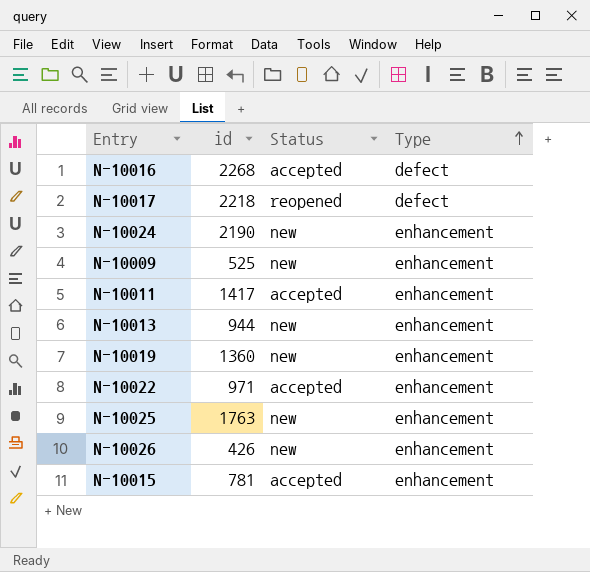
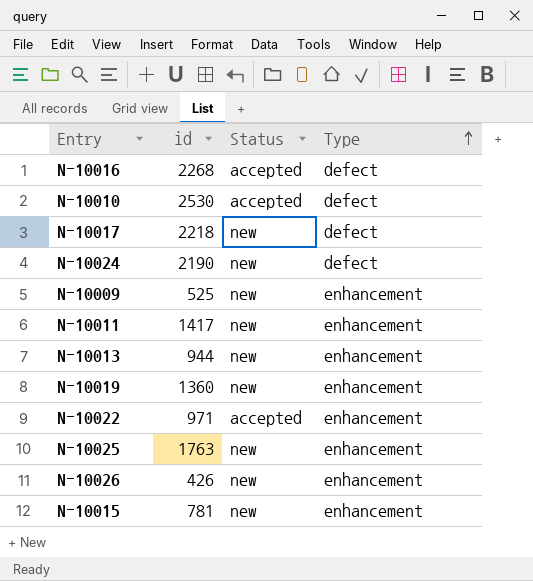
row N-10010: none -> 2530 | accepted | defect
N-10017 | Status: reopened -> new
N-10024 | Type: enhancement -> defect
N-10011 | Status: accepted -> new
N-10015 | Status: accepted -> new

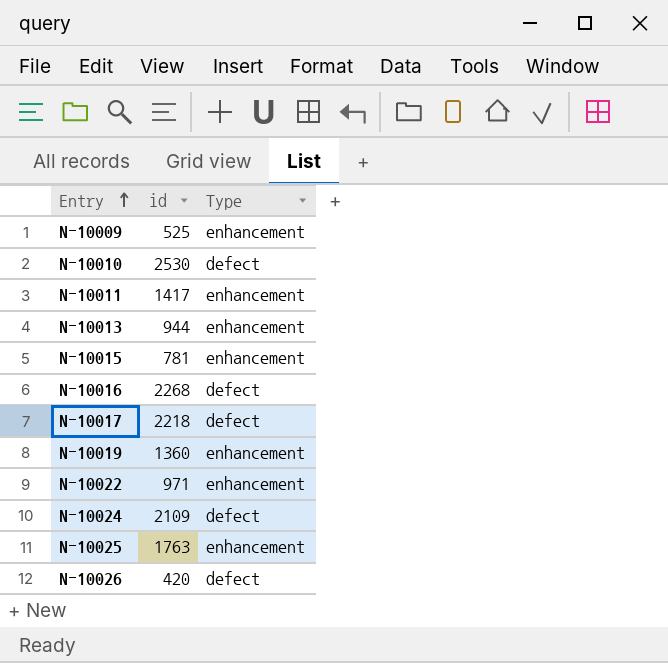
row order: Type ascending -> Entry ascending
column Status | position: 3 -> none
N-10024 | id: 2190 -> 2109
N-10026 | id: 426 -> 420
N-10026 | Type: enhancement -> defect

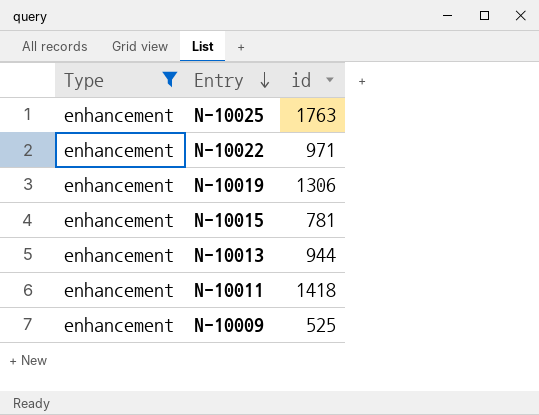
filter: none -> Type = enhancement
row order: Entry ascending -> Entry descending
column Type | position: 3 -> 1
N-10019 | id: 1360 -> 1306
N-10011 | id: 1417 -> 1418

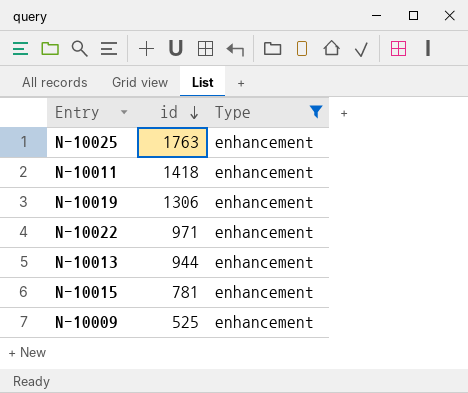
row order: Entry descending -> id descending
column Type | position: 1 -> 3

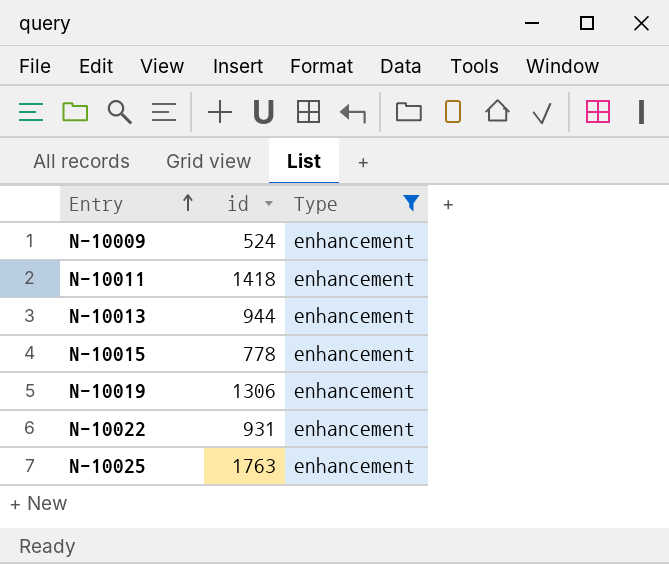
row order: id descending -> Entry ascending
N-10009 | id: 525 -> 524
N-10015 | id: 781 -> 778
N-10022 | id: 971 -> 931

